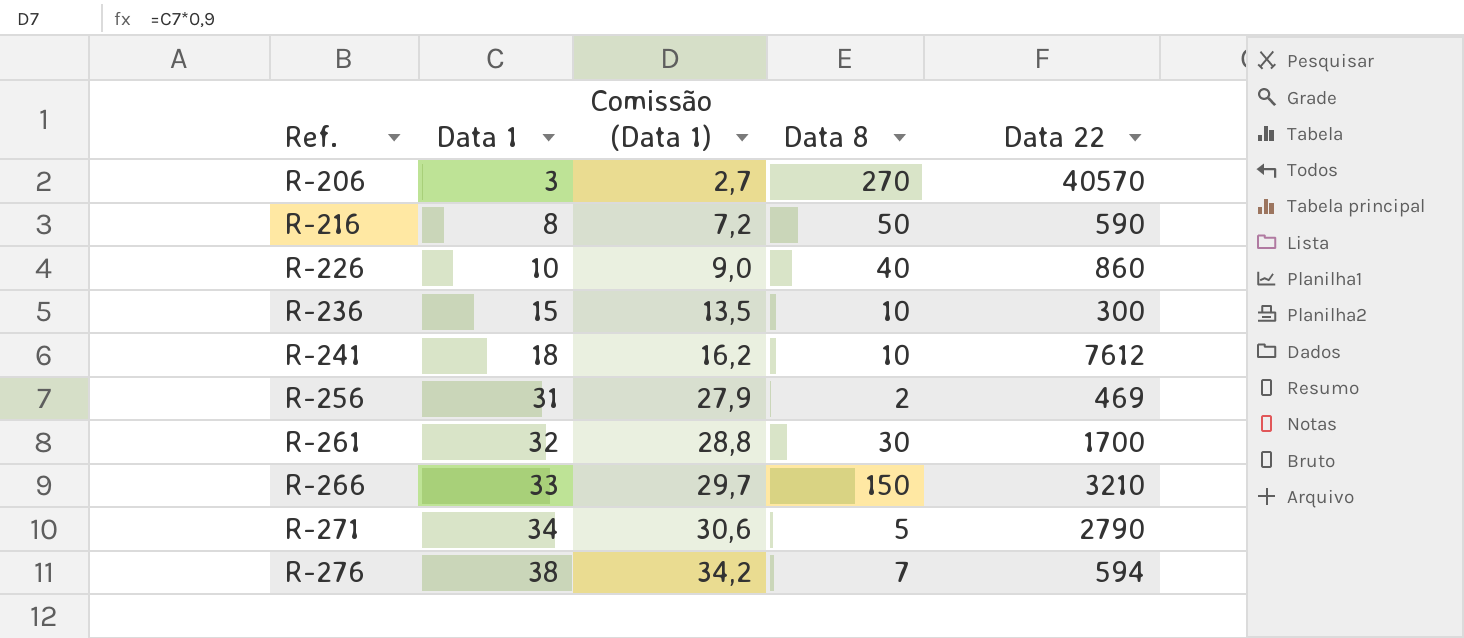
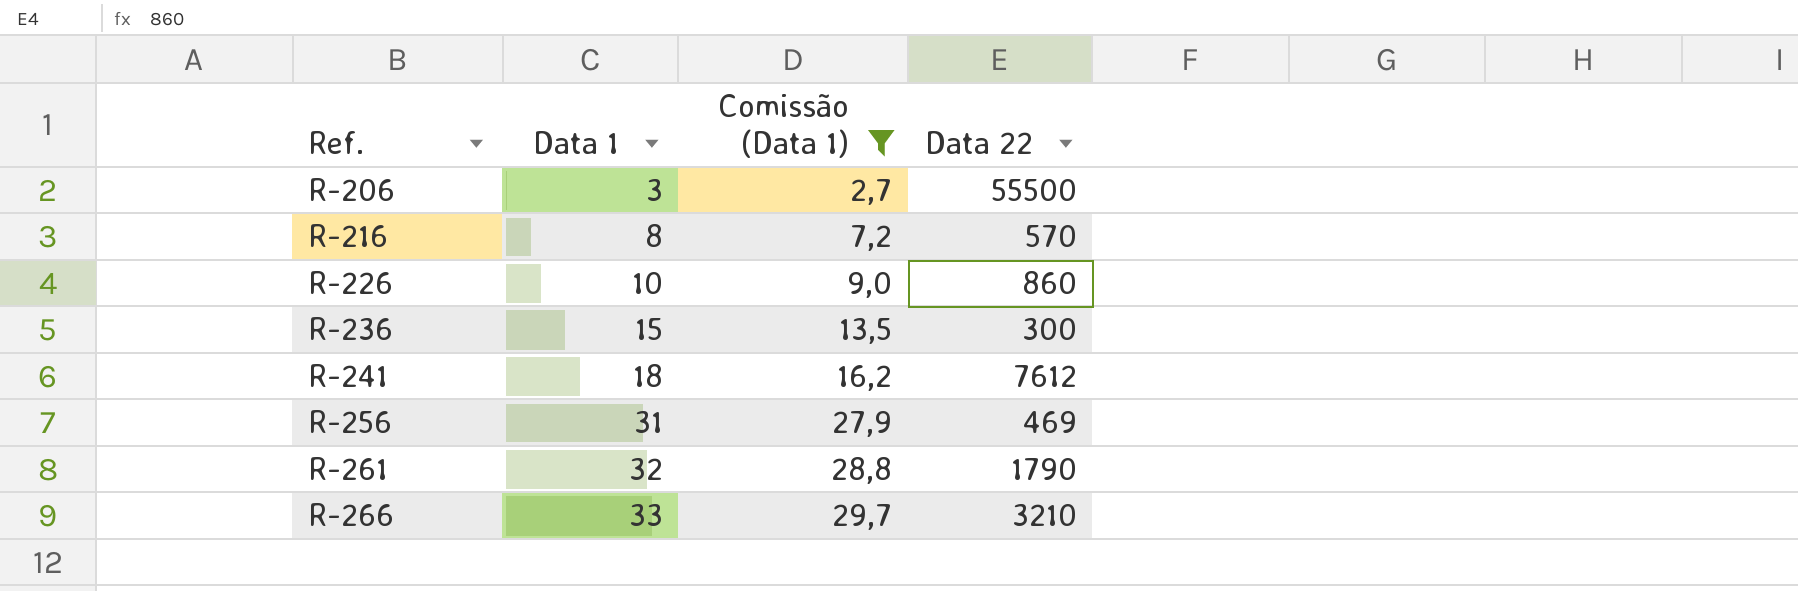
filter: none -> Comissão (Data 1) <= 29,7
column Data 8 | position: 4 -> none
R-206 | Data 22: 40570 -> 55500
R-216 | Data 22: 590 -> 570
R-261 | Data 22: 1700 -> 1790

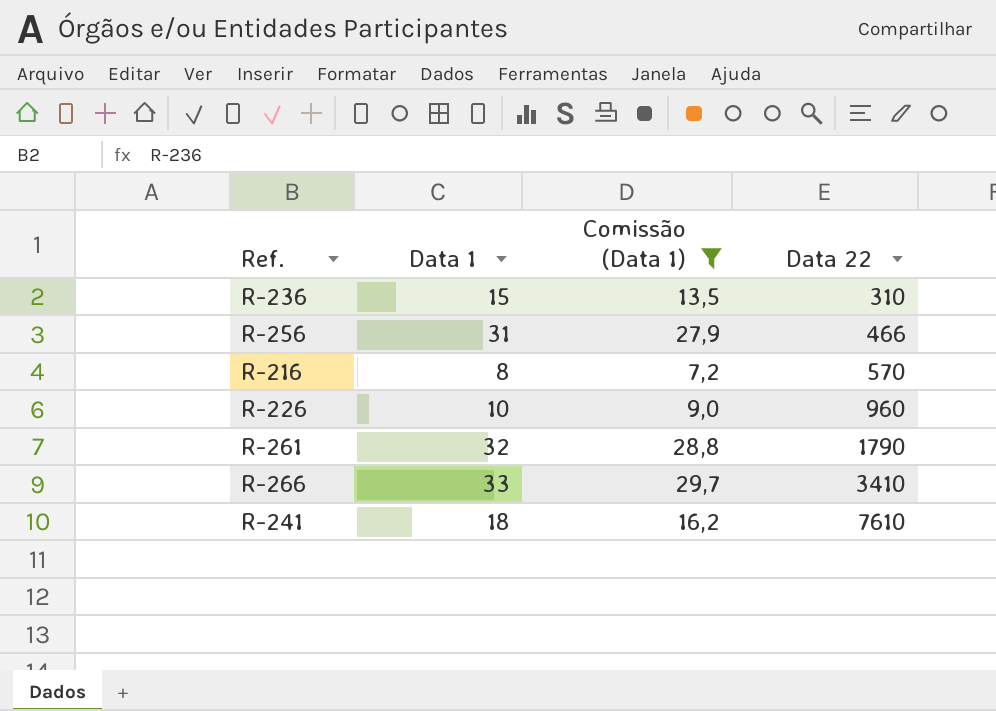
row order: Ref. ascending -> Data 22 ascending
row R-206: 3 | 2,7 | 55500 -> none
R-236 | Data 22: 300 -> 310
R-256 | Data 22: 469 -> 466
R-226 | Data 22: 860 -> 960
R-266 | Data 22: 3210 -> 3410
R-241 | Data 22: 7612 -> 7610

